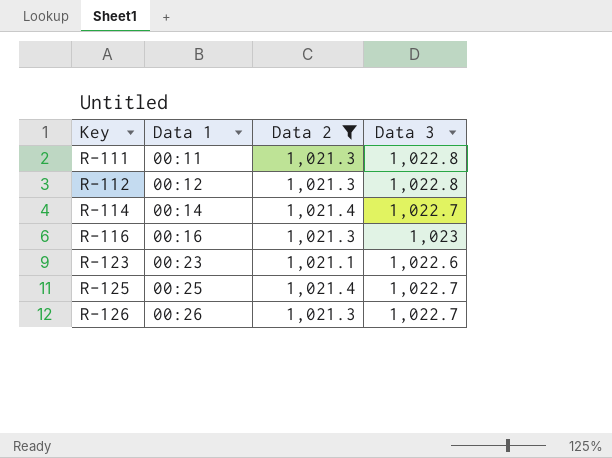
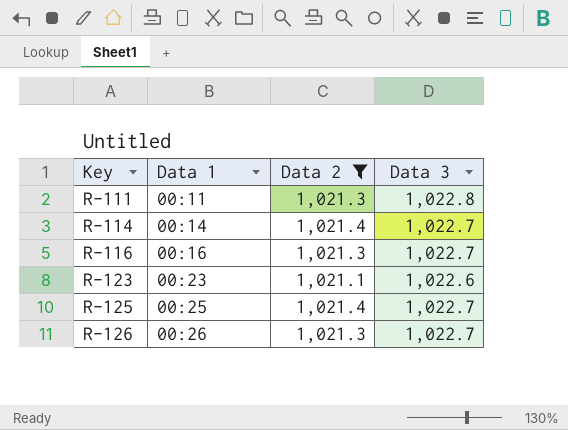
row R-112: 00:12 | 1,021.3 | 1,022.8 -> none
R-116 | Data 3: 1,023 -> 1,022.7

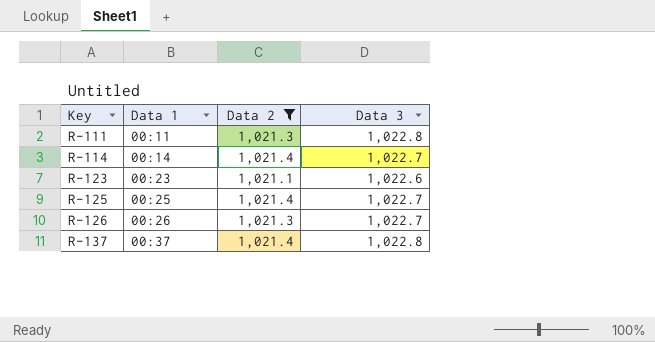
row R-116: 00:16 | 1,021.3 | 1,022.7 -> none
row R-137: none -> 00:37 | 1,021.4 | 1,022.8

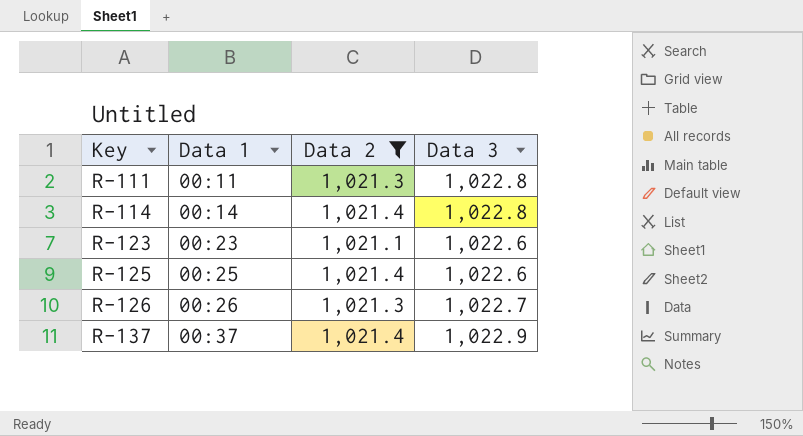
R-114 | Data 3: 1,022.7 -> 1,022.8
R-125 | Data 3: 1,022.7 -> 1,022.6
R-137 | Data 3: 1,022.8 -> 1,022.9

